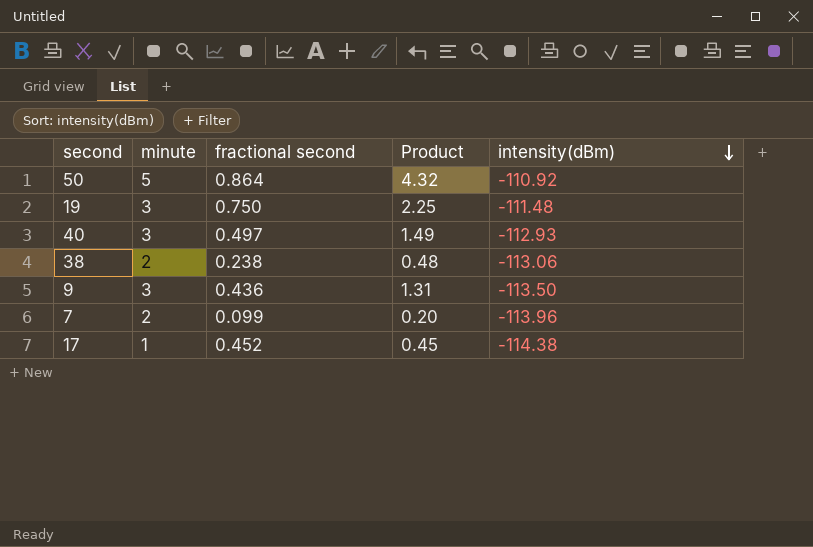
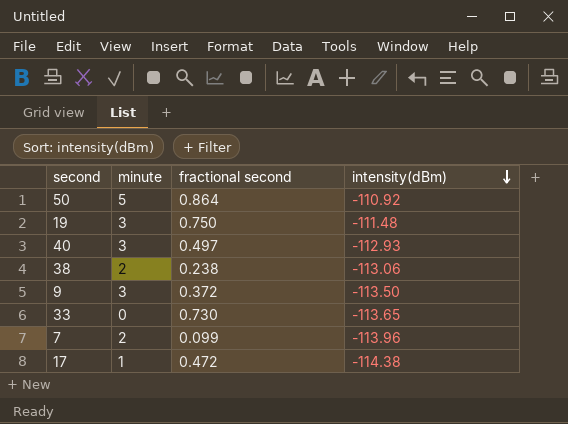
column Product | formula: [minute] * [fractional second] -> none
9 | fractional second: 0.436 -> 0.372
row 33: none -> 0 | 0.730 | -113.65
17 | fractional second: 0.452 -> 0.472

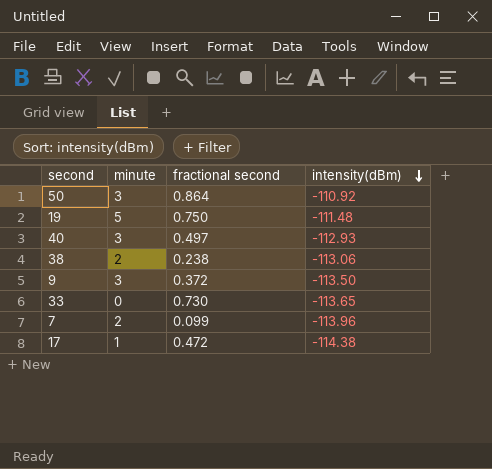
50 | minute: 5 -> 3
19 | minute: 3 -> 5

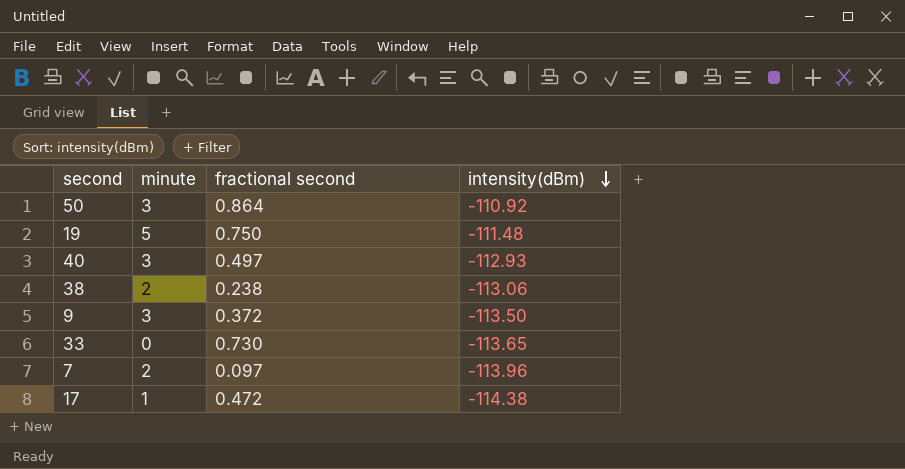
7 | fractional second: 0.099 -> 0.097

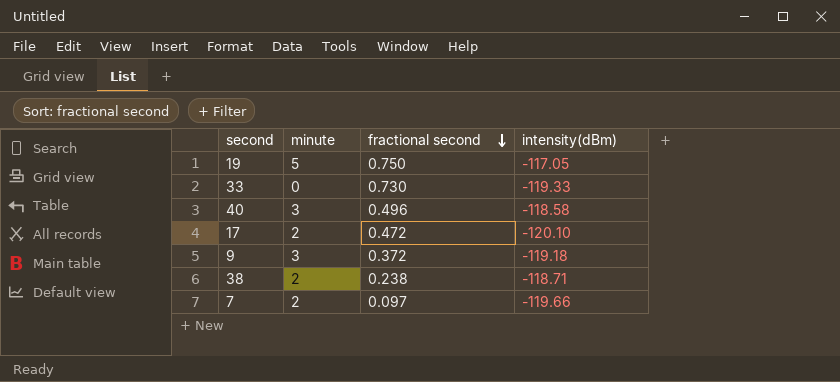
row order: intensity(dBm) descending -> fractional second descending
row 50: 3 | 0.864 | -110.92 -> none
19 | intensity(dBm): -111.48 -> -117.05
33 | intensity(dBm): -113.65 -> -119.33
40 | fractional second: 0.497 -> 0.496
40 | intensity(dBm): -112.93 -> -118.58
17 | minute: 1 -> 2
17 | intensity(dBm): -114.38 -> -120.10
9 | intensity(dBm): -113.50 -> -119.18
38 | intensity(dBm): -113.06 -> -118.71
7 | intensity(dBm): -113.96 -> -119.66

